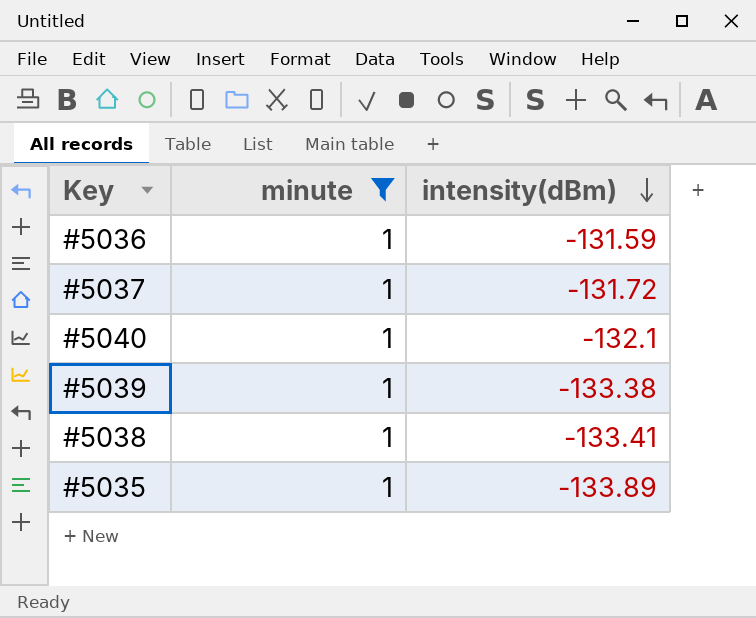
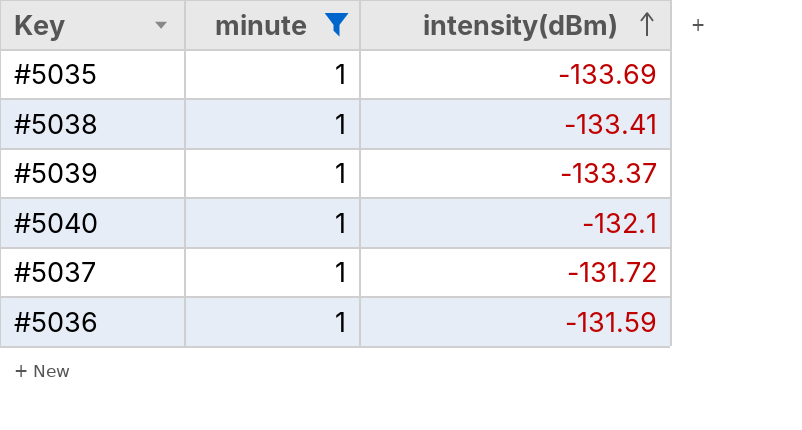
row order: intensity(dBm) descending -> intensity(dBm) ascending
#5035 | intensity(dBm): -133.89 -> -133.69
#5039 | intensity(dBm): -133.38 -> -133.37

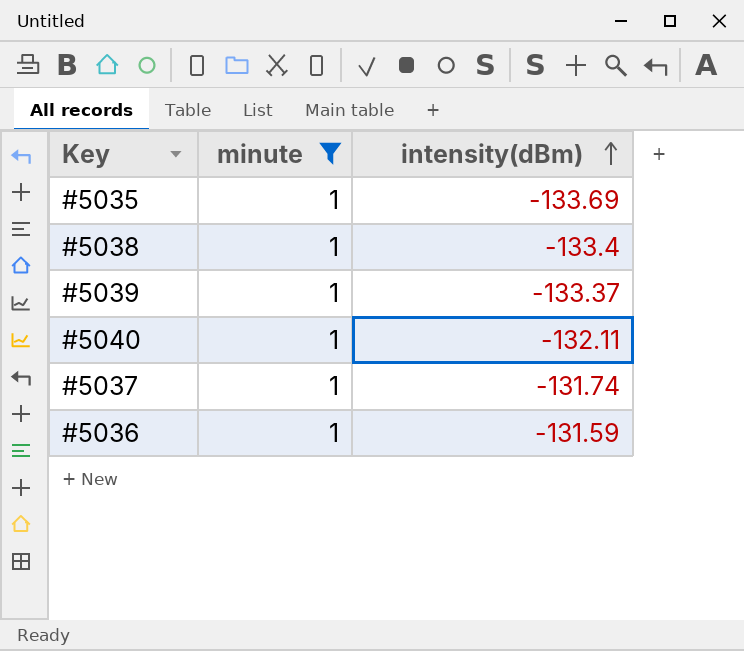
#5038 | intensity(dBm): -133.41 -> -133.4
#5040 | intensity(dBm): -132.1 -> -132.11
#5037 | intensity(dBm): -131.72 -> -131.74

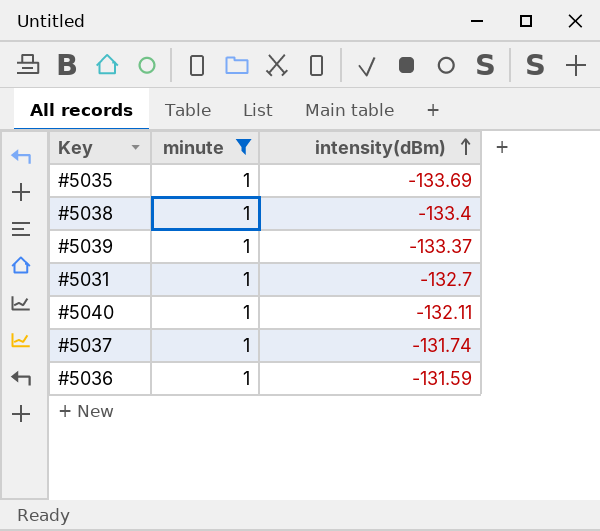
row #5031: none -> 1 | -132.7

